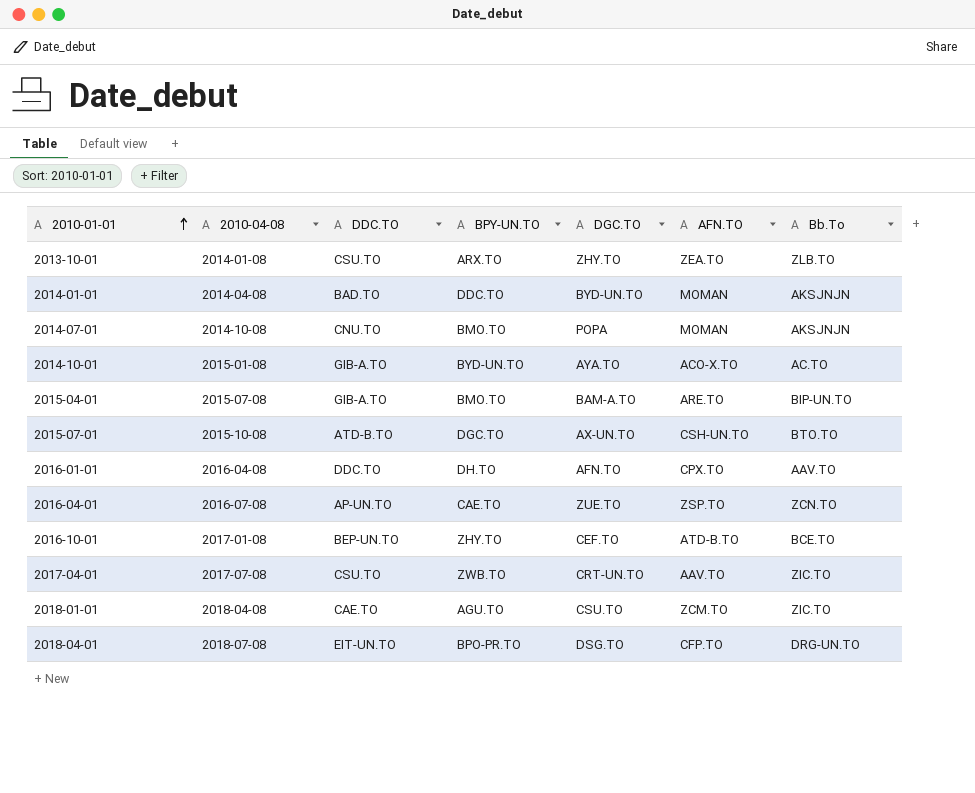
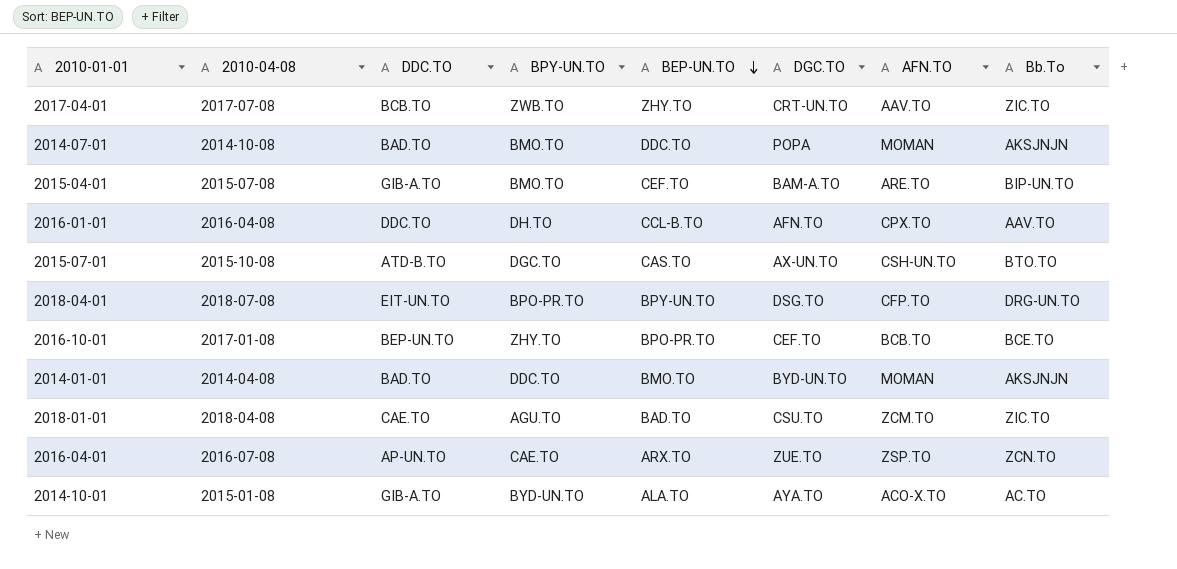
row order: 2010-01-01 ascending -> BEP-UN.TO descending
column BEP-UN.TO | position: none -> 5
row 2013-10-01: 2014-01-08 | CSU.TO | ARX.TO | ZHY.TO | ZEA.TO | ZLB.TO -> none
2017-04-01 | DDC.TO: CSU.TO -> BCB.TO
2014-07-01 | DDC.TO: CNU.TO -> BAD.TO
2016-10-01 | AFN.TO: ATD-B.TO -> BCB.TO

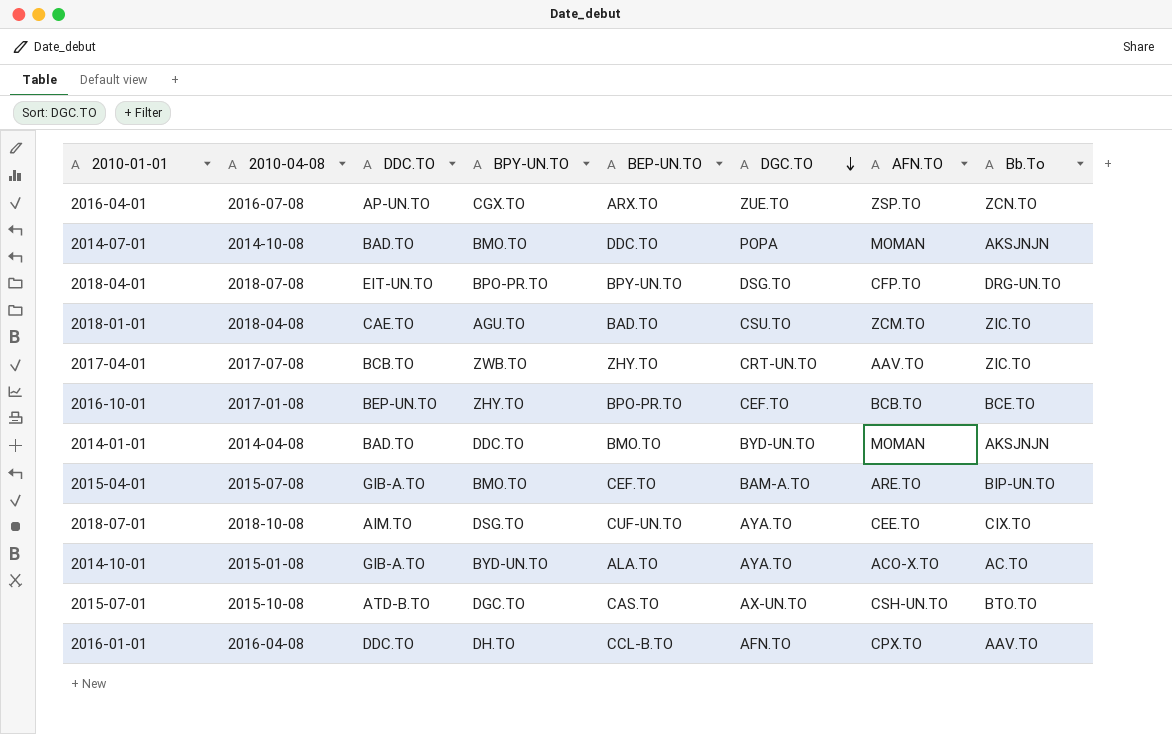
row order: BEP-UN.TO descending -> DGC.TO descending
2016-04-01 | BPY-UN.TO: CAE.TO -> CGX.TO
row 2018-07-01: none -> 2018-10-08 | AIM.TO | DSG.TO | CUF-UN.TO | AYA.TO | CEE.TO | CIX.TO

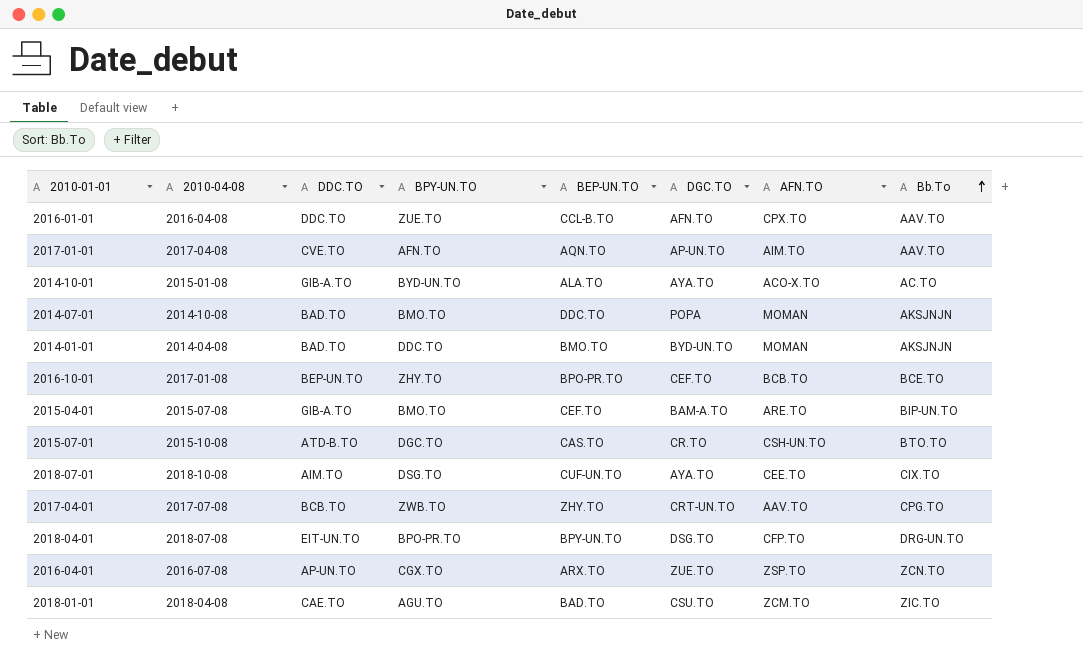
row order: DGC.TO descending -> Bb.To ascending
2016-01-01 | BPY-UN.TO: DH.TO -> ZUE.TO
row 2017-01-01: none -> 2017-04-08 | CVE.TO | AFN.TO | AQN.TO | AP-UN.TO | AIM.TO | AAV.TO
2015-07-01 | DGC.TO: AX-UN.TO -> CR.TO
2017-04-01 | Bb.To: ZIC.TO -> CPG.TO

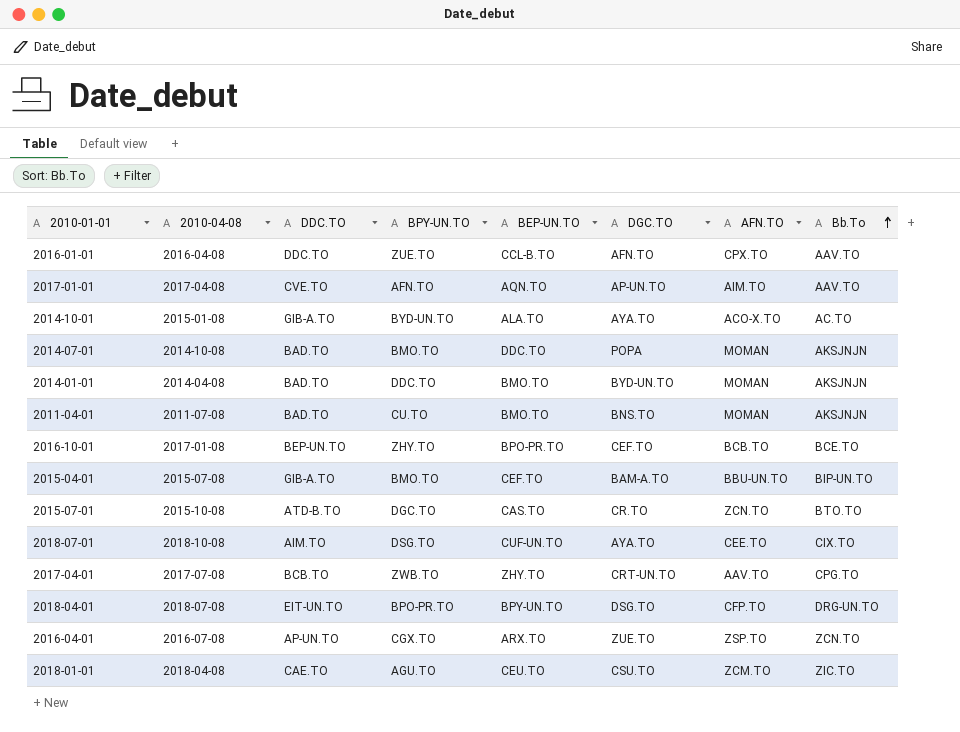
row 2011-04-01: none -> 2011-07-08 | BAD.TO | CU.TO | BMO.TO | BNS.TO | MOMAN | AKSJNJN
2015-04-01 | AFN.TO: ARE.TO -> BBU-UN.TO
2015-07-01 | AFN.TO: CSH-UN.TO -> ZCN.TO
2018-01-01 | BEP-UN.TO: BAD.TO -> CEU.TO

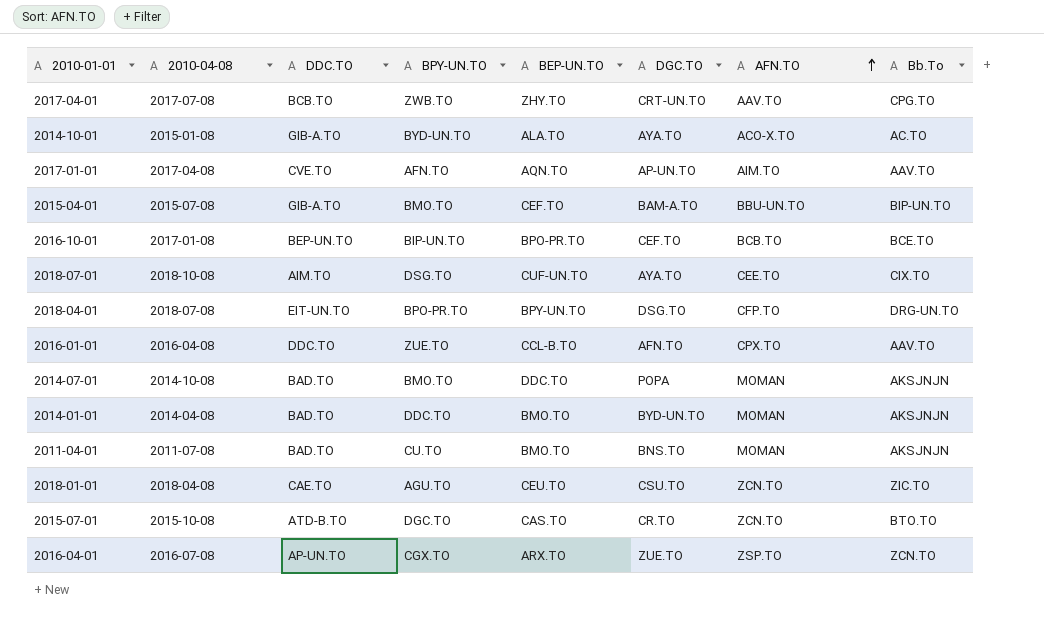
row order: Bb.To ascending -> AFN.TO ascending
2016-10-01 | BPY-UN.TO: ZHY.TO -> BIP-UN.TO
2018-01-01 | AFN.TO: ZCM.TO -> ZCN.TO

